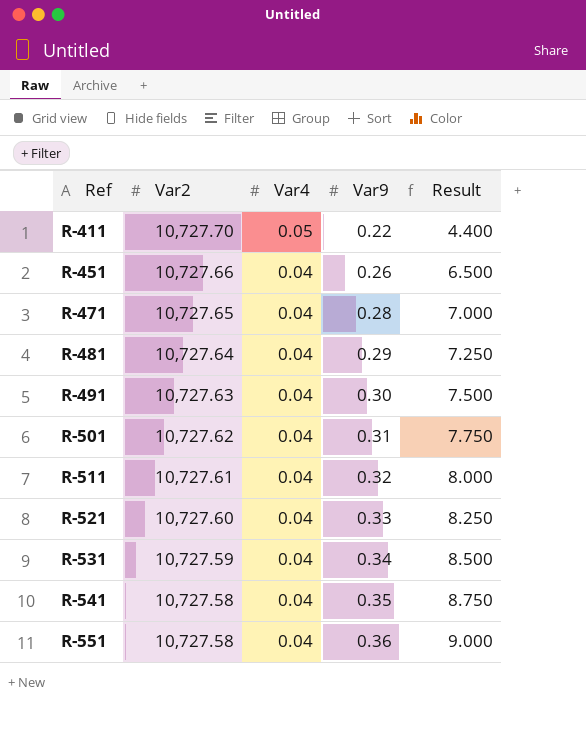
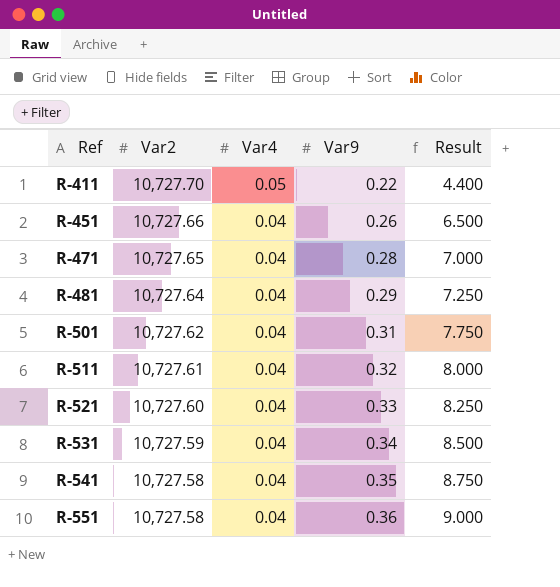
row R-491: 10,727.63 | 0.04 | 0.30 | 7.500 -> none

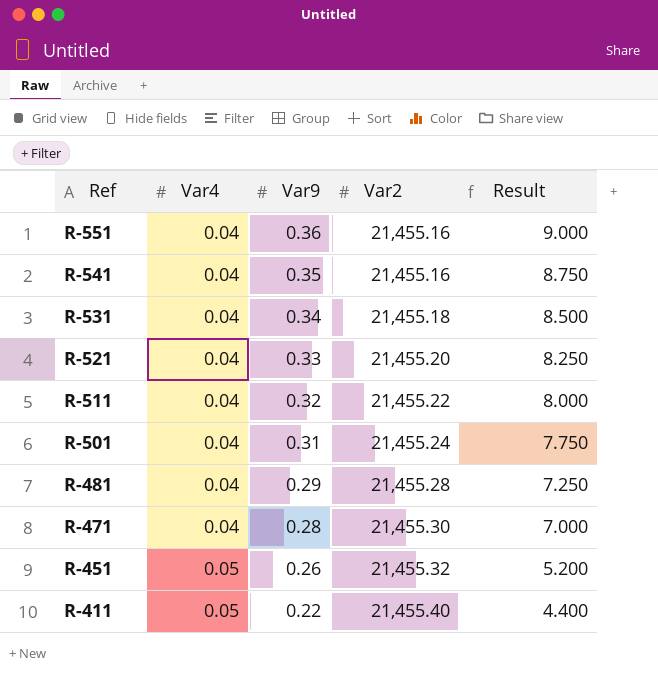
row order: Ref ascending -> Ref descending
column Var2 | position: 2 -> 4
R-551 | Var2: 10,727.58 -> 21,455.16
R-541 | Var2: 10,727.58 -> 21,455.16
R-531 | Var2: 10,727.59 -> 21,455.18
R-521 | Var2: 10,727.60 -> 21,455.20
R-511 | Var2: 10,727.61 -> 21,455.22
R-501 | Var2: 10,727.62 -> 21,455.24
R-481 | Var2: 10,727.64 -> 21,455.28
R-471 | Var2: 10,727.65 -> 21,455.30
R-451 | Var4: 0.04 -> 0.05
R-451 | Var2: 10,727.66 -> 21,455.32
R-451 | Result: 6.500 -> 5.200
R-411 | Var2: 10,727.70 -> 21,455.40

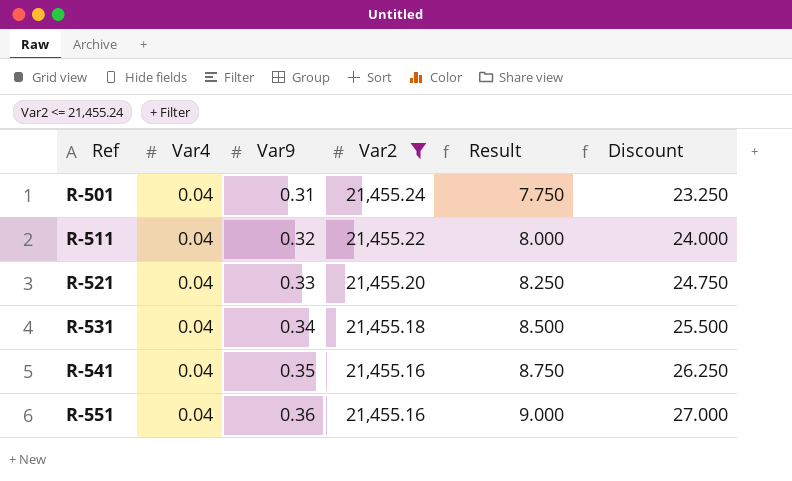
filter: none -> Var2 <= 21,455.24
row order: Ref descending -> Ref ascending
column Discount | formula: none -> [Result] * 3

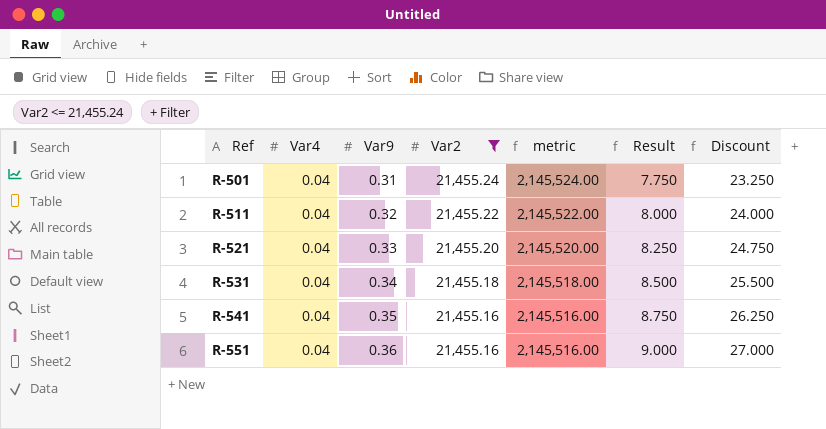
column metric | formula: none -> [Var2] * 100

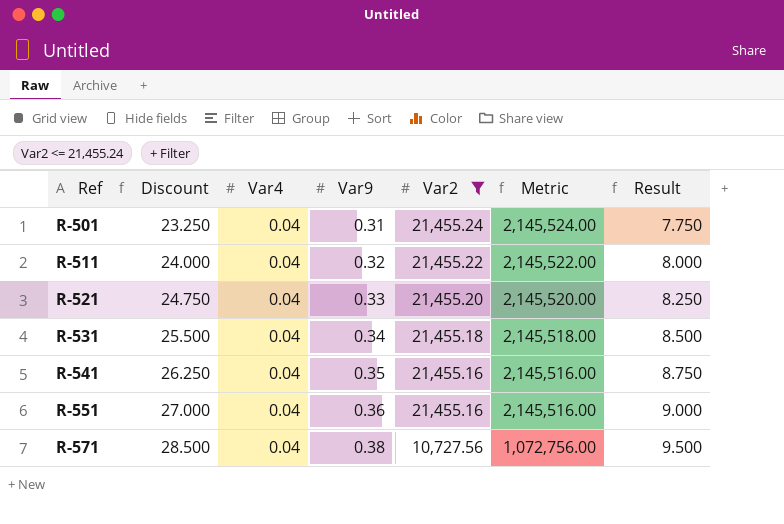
column Discount | position: 7 -> 2
column name: metric -> Metric
row R-571: none -> 28.500 | 0.04 | 0.38 | 10,727.56 | 1,072,756.00 | 9.500

